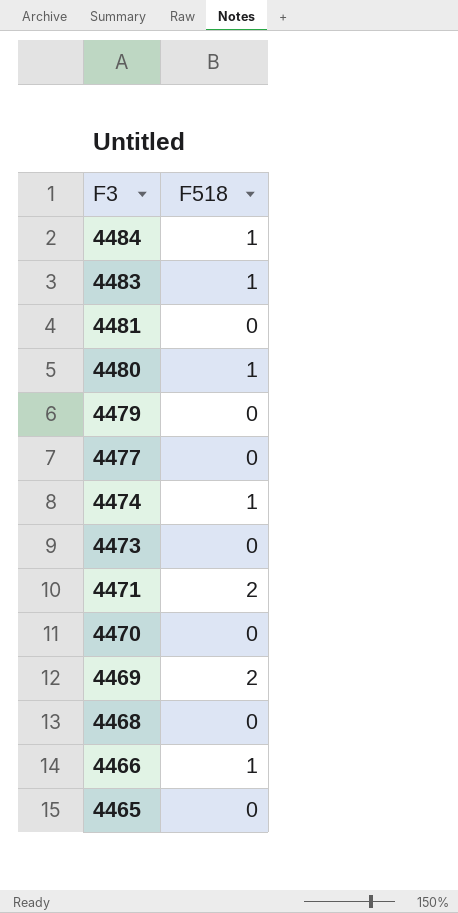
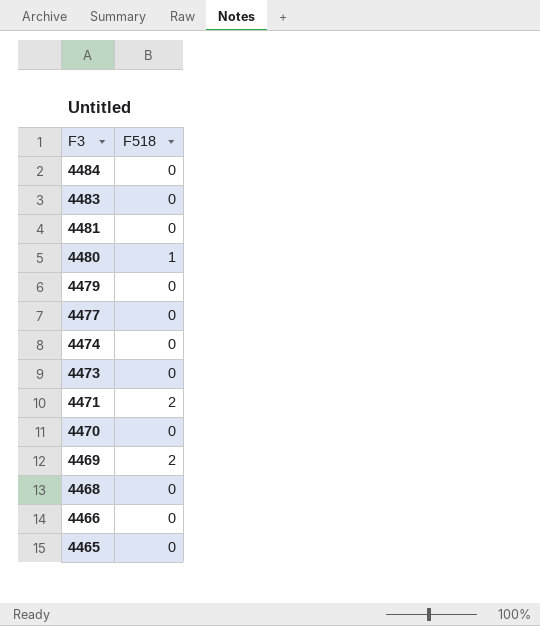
4484 | F518: 1 -> 0
4483 | F518: 1 -> 0
4474 | F518: 1 -> 0
4466 | F518: 1 -> 0

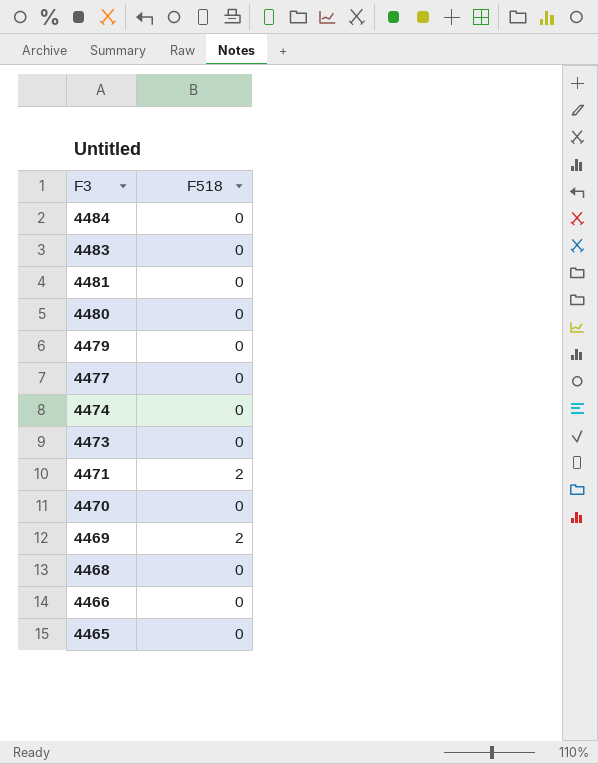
4480 | F518: 1 -> 0

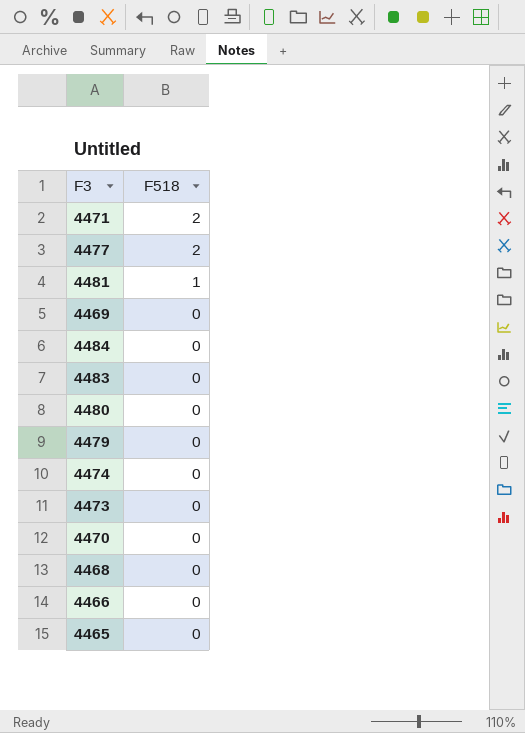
row order: F3 descending -> F518 descending
4477 | F518: 0 -> 2
4481 | F518: 0 -> 1
4469 | F518: 2 -> 0

